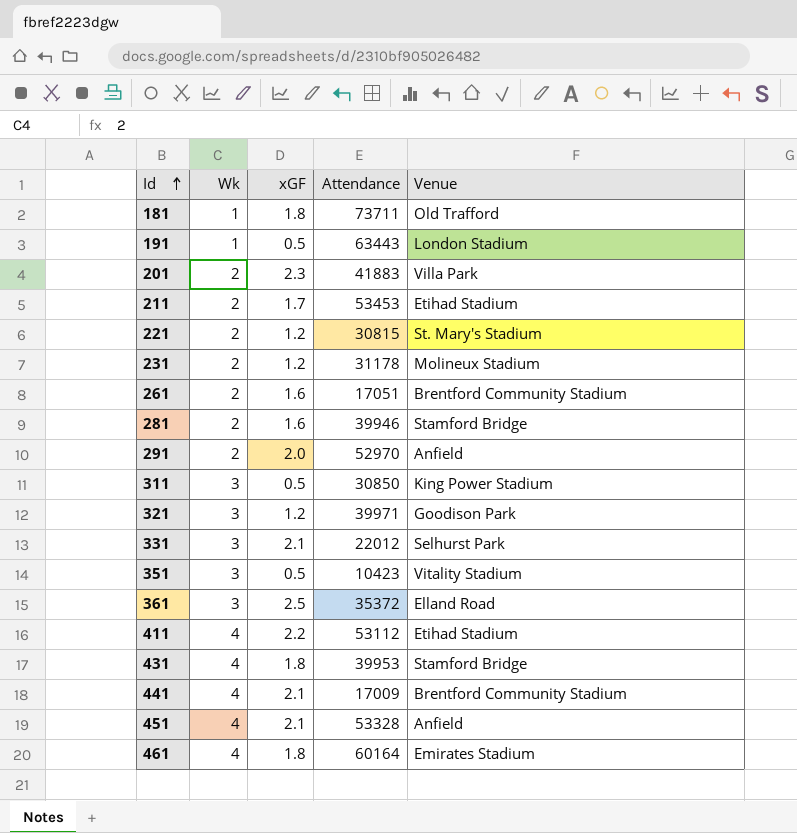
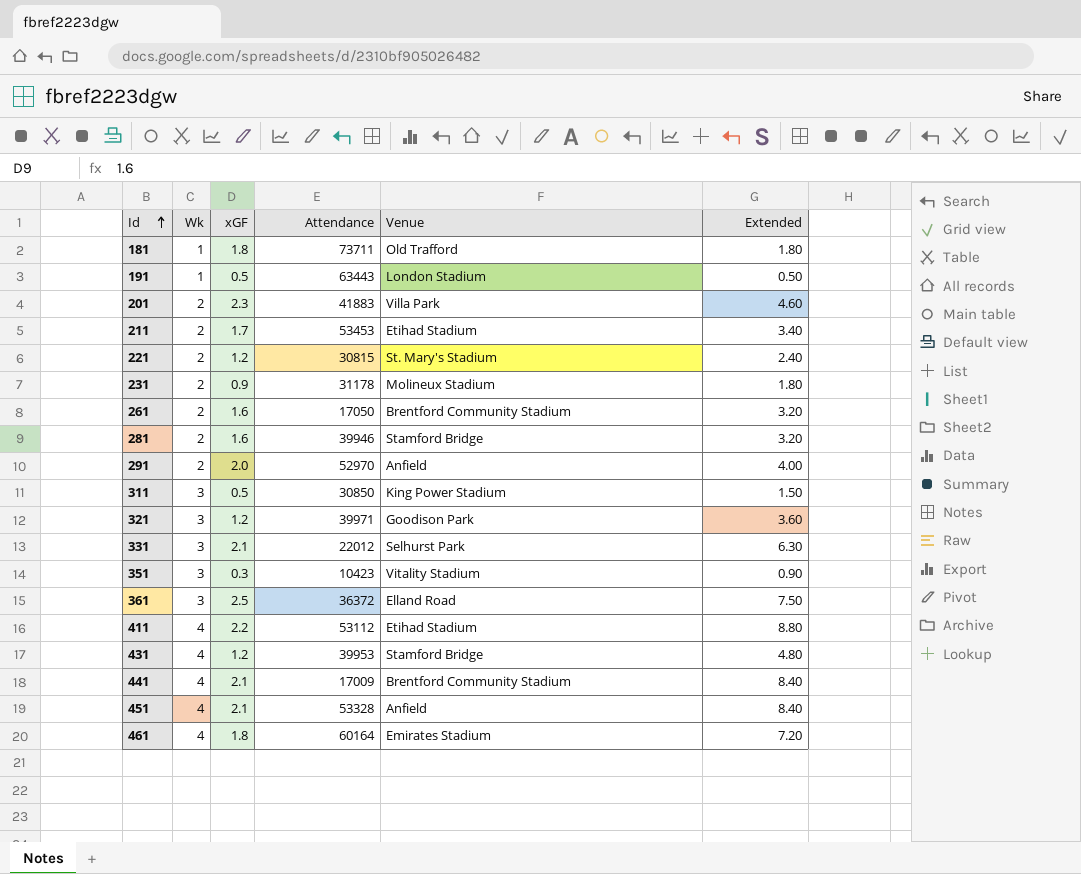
column Extended | formula: none -> [Wk] * [xGF]
231 | xGF: 1.2 -> 0.9
261 | Attendance: 17051 -> 17050
351 | xGF: 0.5 -> 0.3
361 | Attendance: 35372 -> 36372
431 | xGF: 1.8 -> 1.2

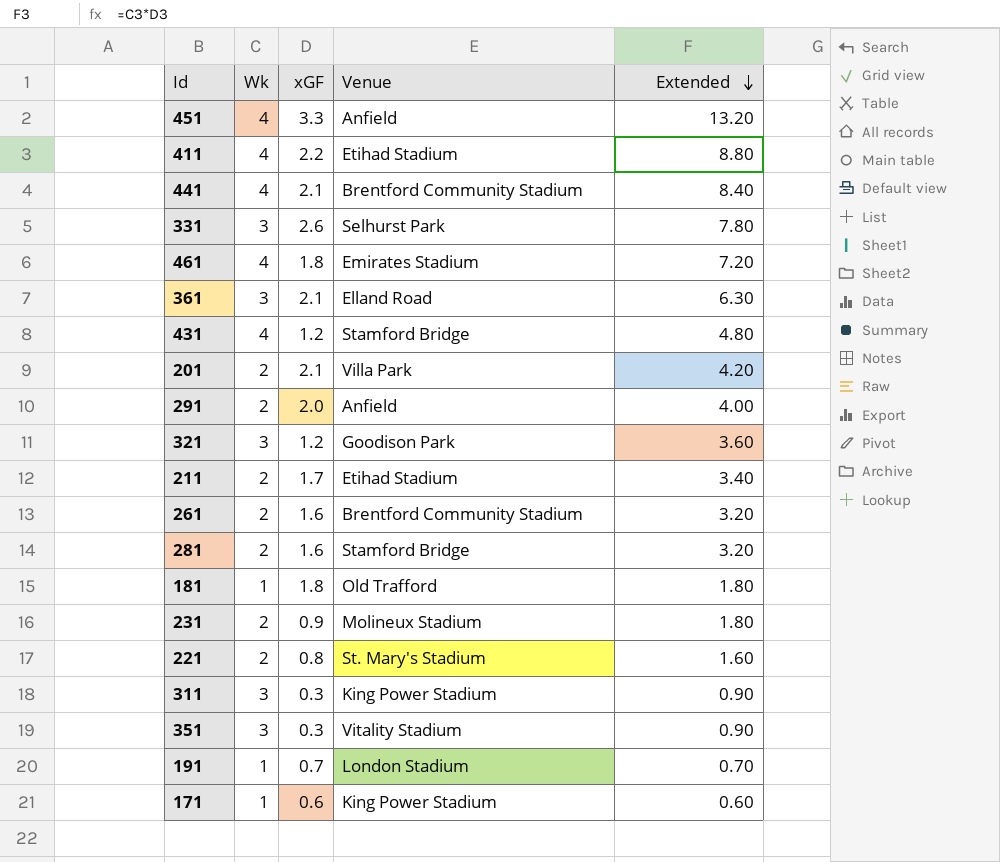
row order: Id ascending -> Extended descending
column Attendance | position: 4 -> none
451 | xGF: 2.1 -> 3.3
451 | Extended: 8.40 -> 13.20
331 | xGF: 2.1 -> 2.6
331 | Extended: 6.30 -> 7.80
361 | xGF: 2.5 -> 2.1
361 | Extended: 7.50 -> 6.30
201 | xGF: 2.3 -> 2.1
201 | Extended: 4.60 -> 4.20
221 | xGF: 1.2 -> 0.8
221 | Extended: 2.40 -> 1.60
311 | xGF: 0.5 -> 0.3
311 | Extended: 1.50 -> 0.90
191 | xGF: 0.5 -> 0.7
191 | Extended: 0.50 -> 0.70
row 171: none -> 1 | 0.6 | King Power Stadium | 0.60

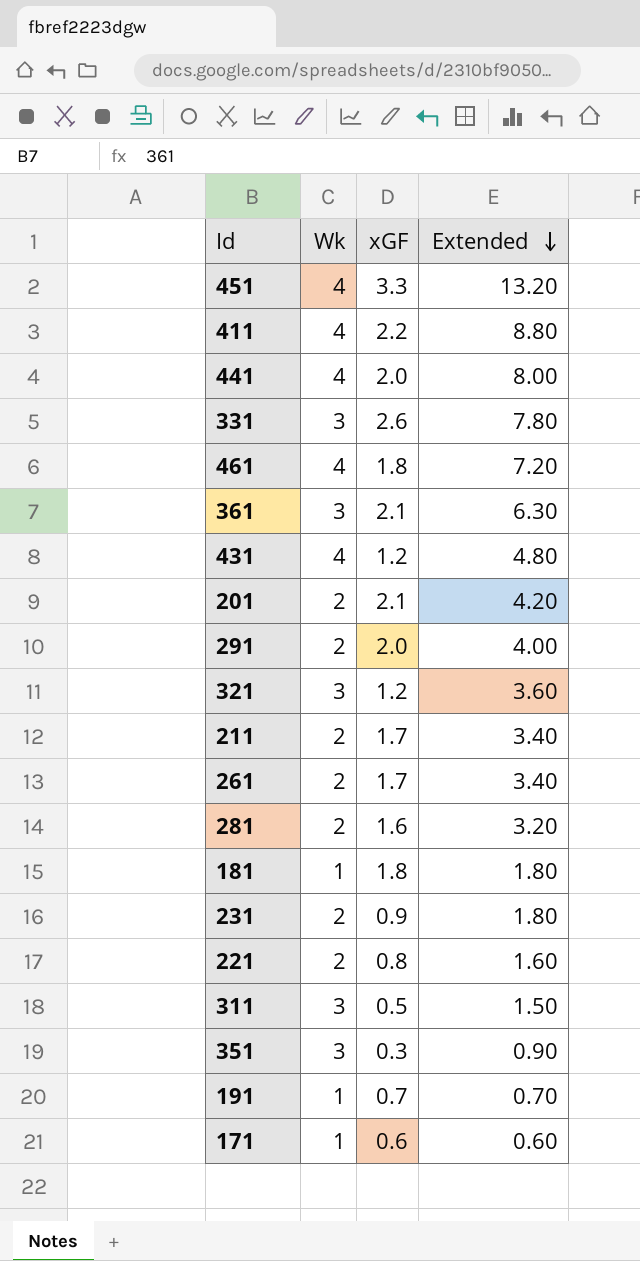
column Venue | position: 4 -> none
441 | xGF: 2.1 -> 2.0
441 | Extended: 8.40 -> 8.00
261 | xGF: 1.6 -> 1.7
261 | Extended: 3.20 -> 3.40
311 | xGF: 0.3 -> 0.5
311 | Extended: 0.90 -> 1.50

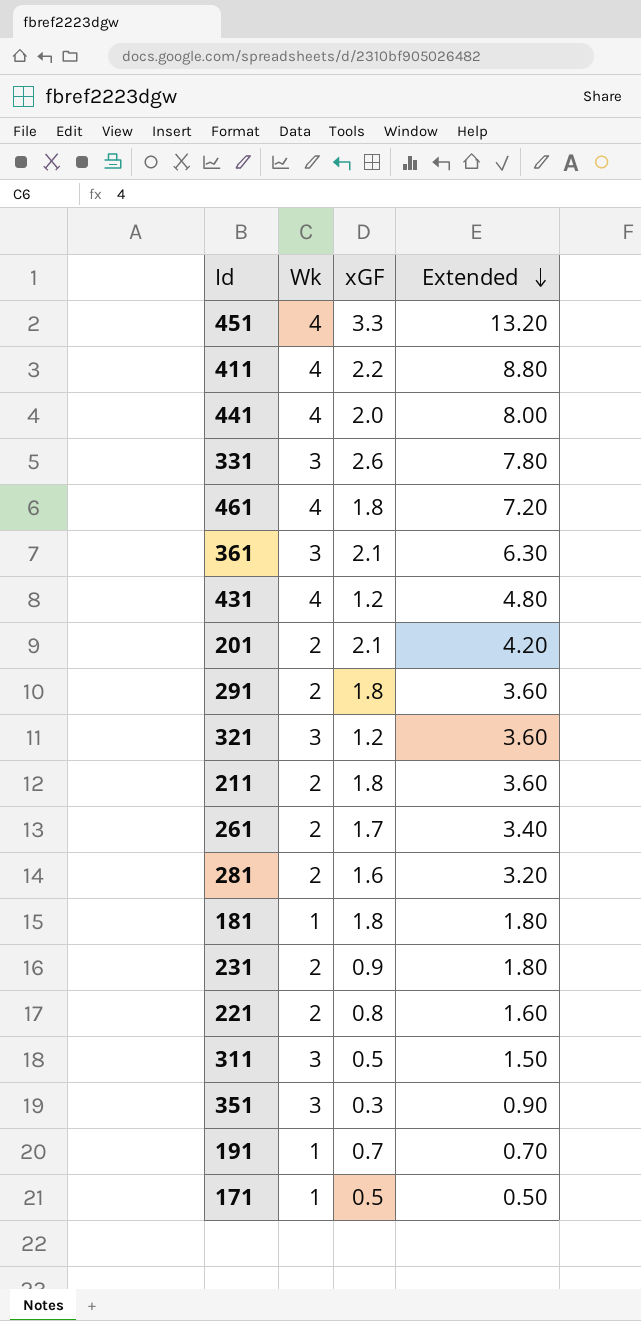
291 | xGF: 2.0 -> 1.8
291 | Extended: 4.00 -> 3.60
211 | xGF: 1.7 -> 1.8
211 | Extended: 3.40 -> 3.60
171 | xGF: 0.6 -> 0.5
171 | Extended: 0.60 -> 0.50

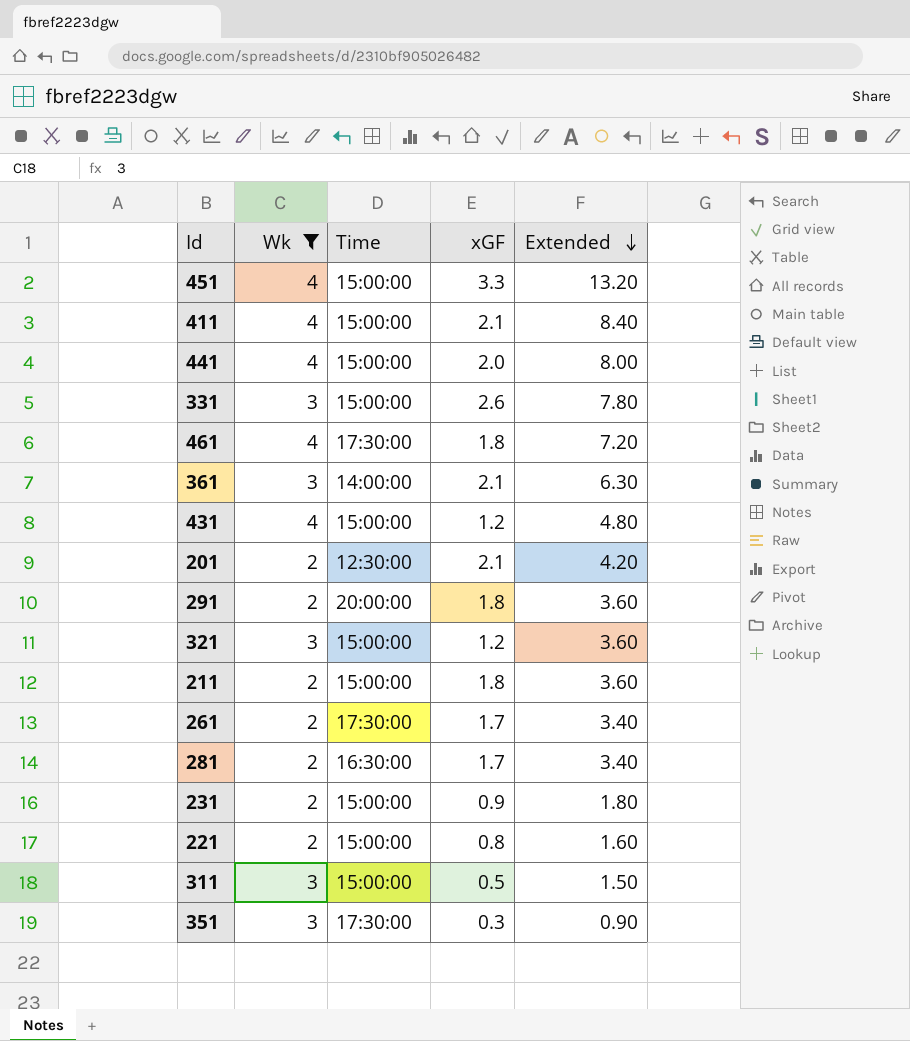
filter: none -> Wk != 1
column Time | position: none -> 3
411 | xGF: 2.2 -> 2.1
411 | Extended: 8.80 -> 8.40
281 | xGF: 1.6 -> 1.7
281 | Extended: 3.20 -> 3.40

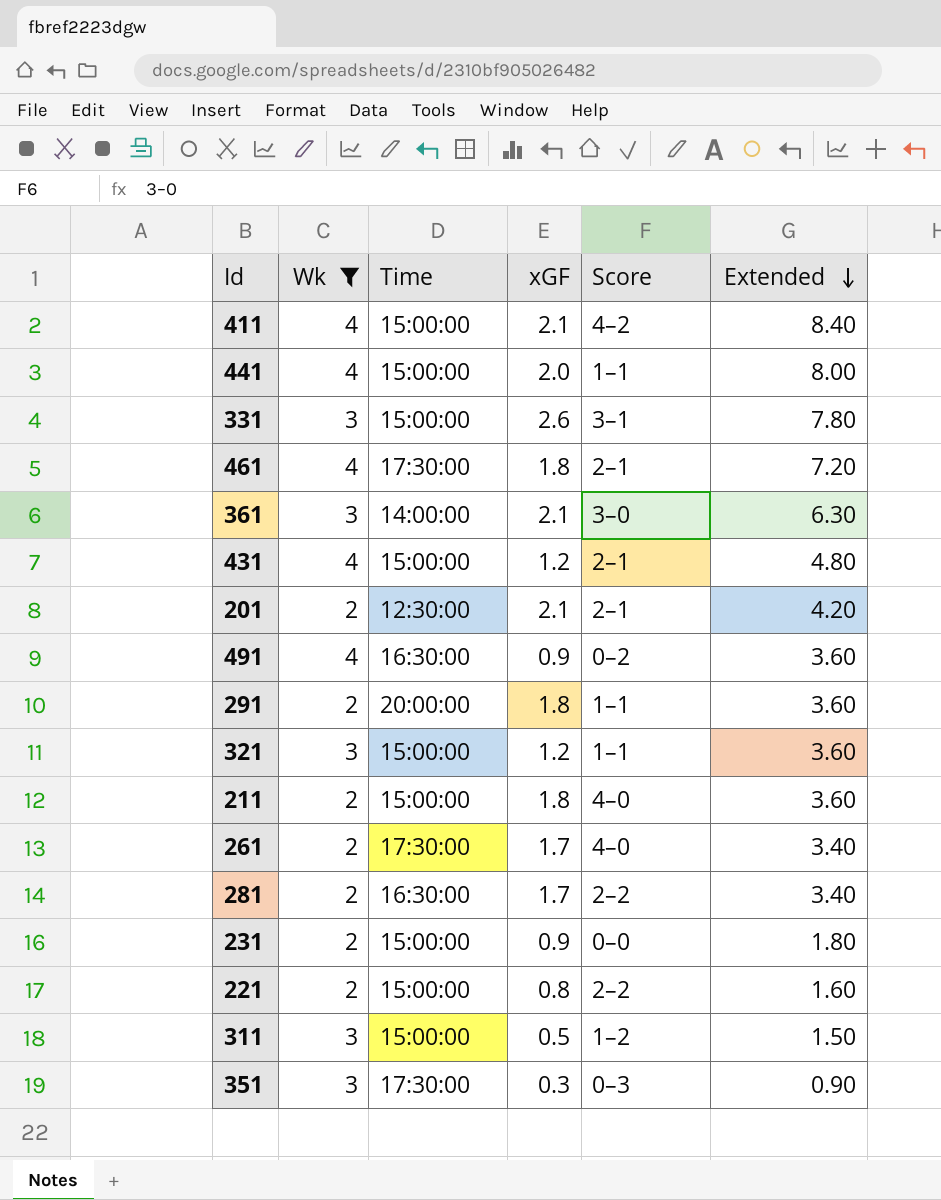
column Score | position: none -> 5
row 451: 4 | 15:00:00 | 3.3 | 13.20 -> none
row 491: none -> 4 | 16:30:00 | 0.9 | 0–2 | 3.60

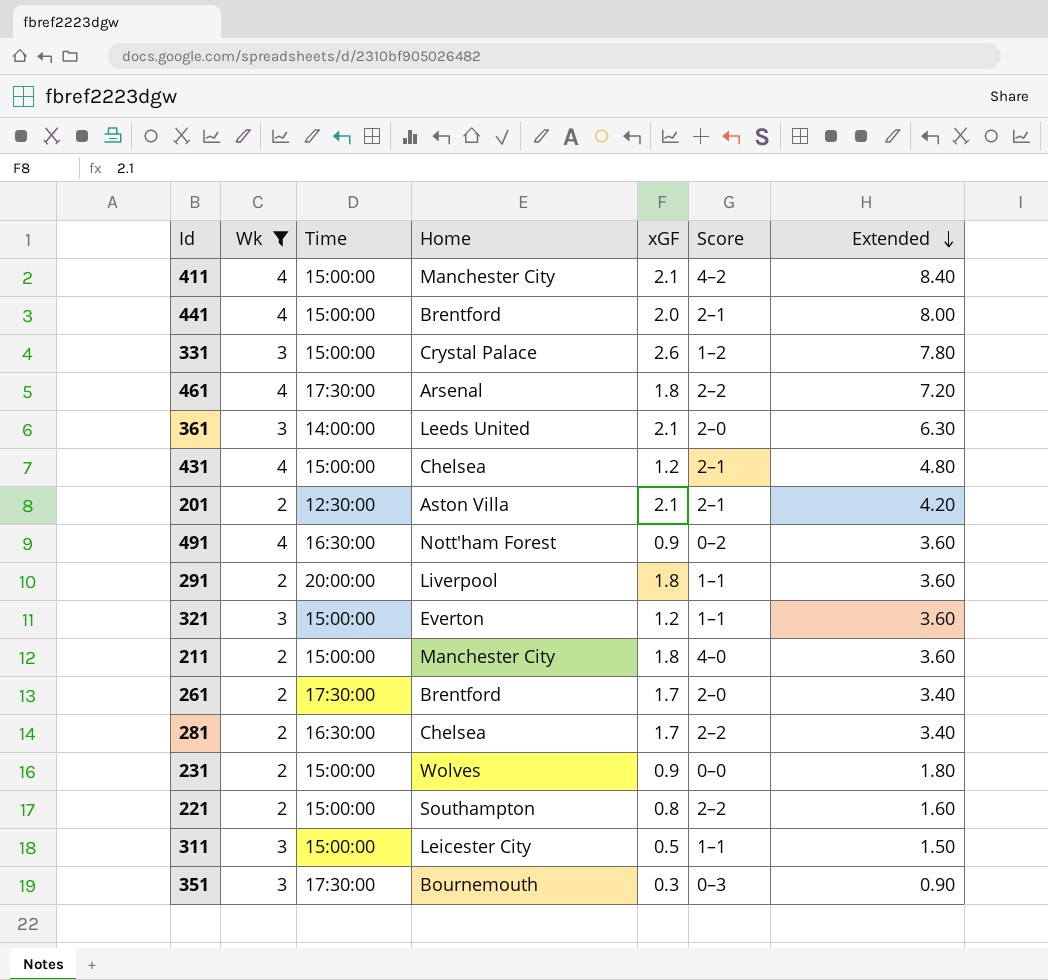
column Home | position: none -> 4
441 | Score: 1–1 -> 2–1
331 | Score: 3–1 -> 1–2
461 | Score: 2–1 -> 2–2
361 | Score: 3–0 -> 2–0
261 | Score: 4–0 -> 2–0
311 | Score: 1–2 -> 1–1

